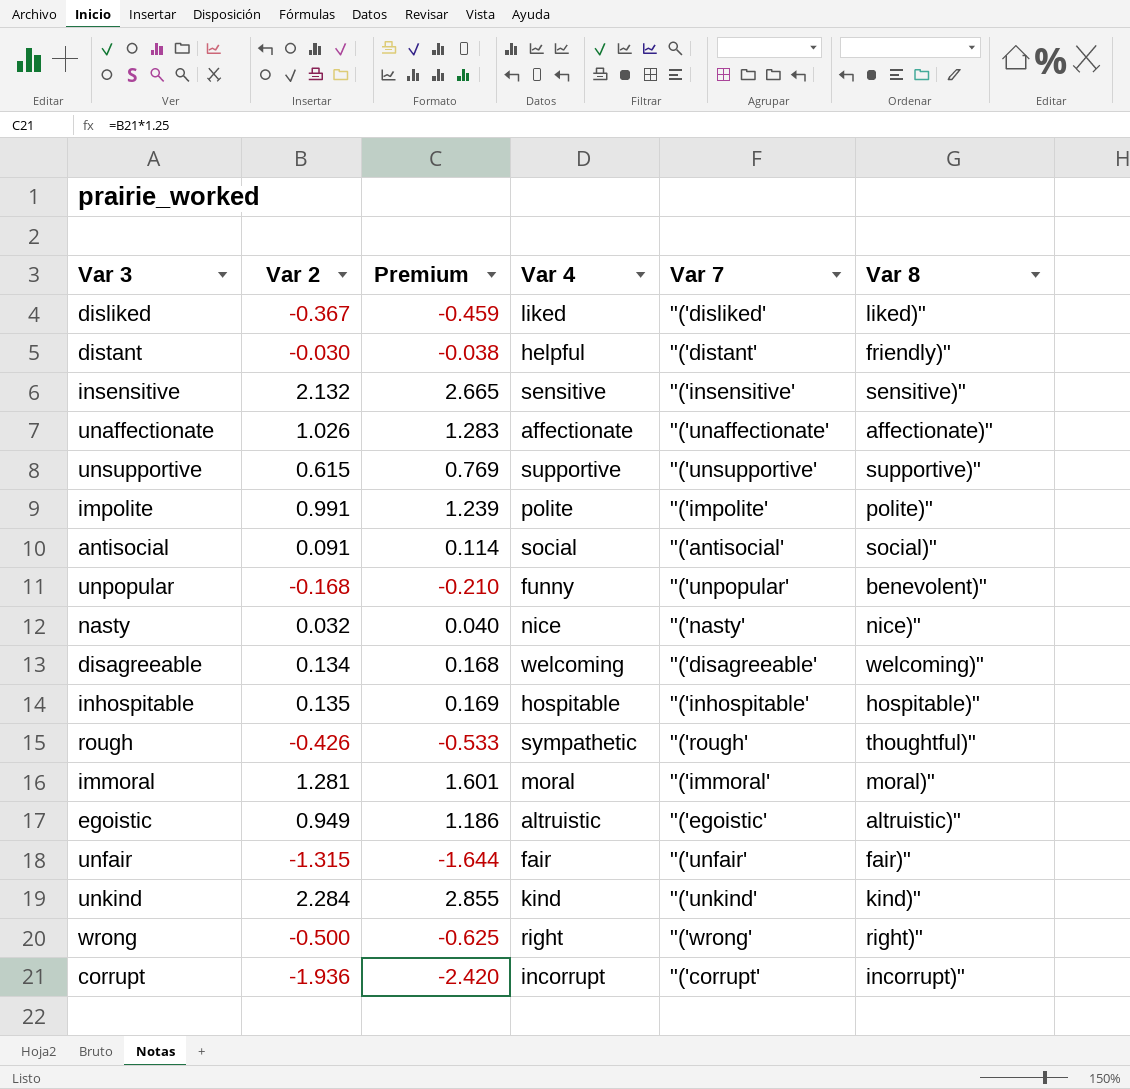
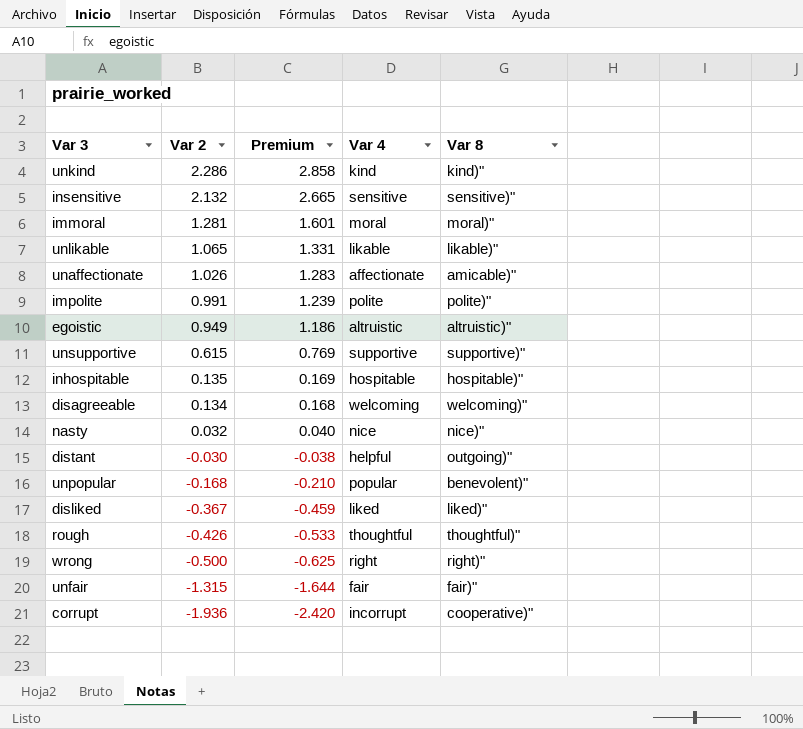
row order: none -> Var 2 descending
column Var 7 | position: 5 -> none
row antisocial: 0.091 | 0.114 | social | "('antisocial' | social)" -> none
unkind | Var 2: 2.284 -> 2.286
unkind | Premium: 2.855 -> 2.858
row unlikable: none -> 1.065 | 1.331 | likable | likable)"
unaffectionate | Var 8: affectionate)" -> amicable)"
distant | Var 8: friendly)" -> outgoing)"
unpopular | Var 4: funny -> popular
rough | Var 4: sympathetic -> thoughtful
corrupt | Var 8: incorrupt)" -> cooperative)"

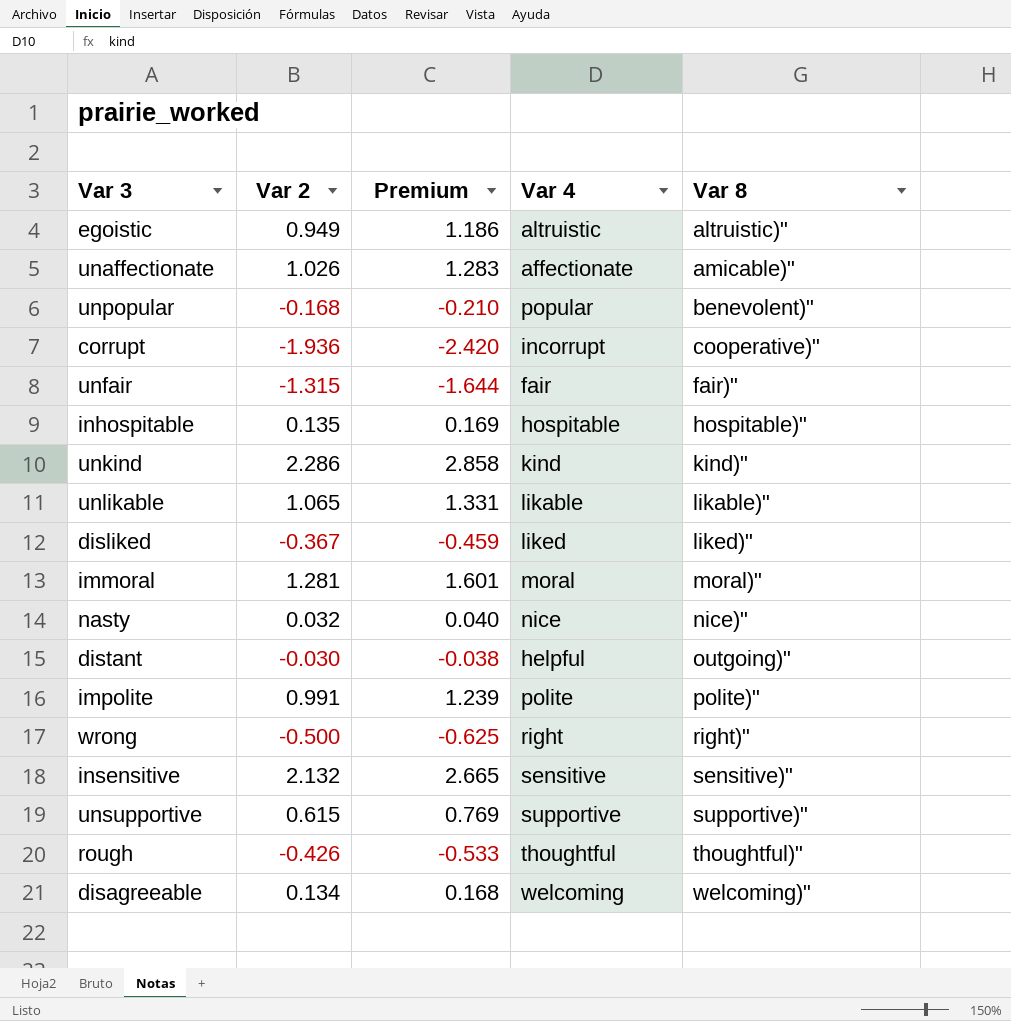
row order: Var 2 descending -> Var 8 ascending

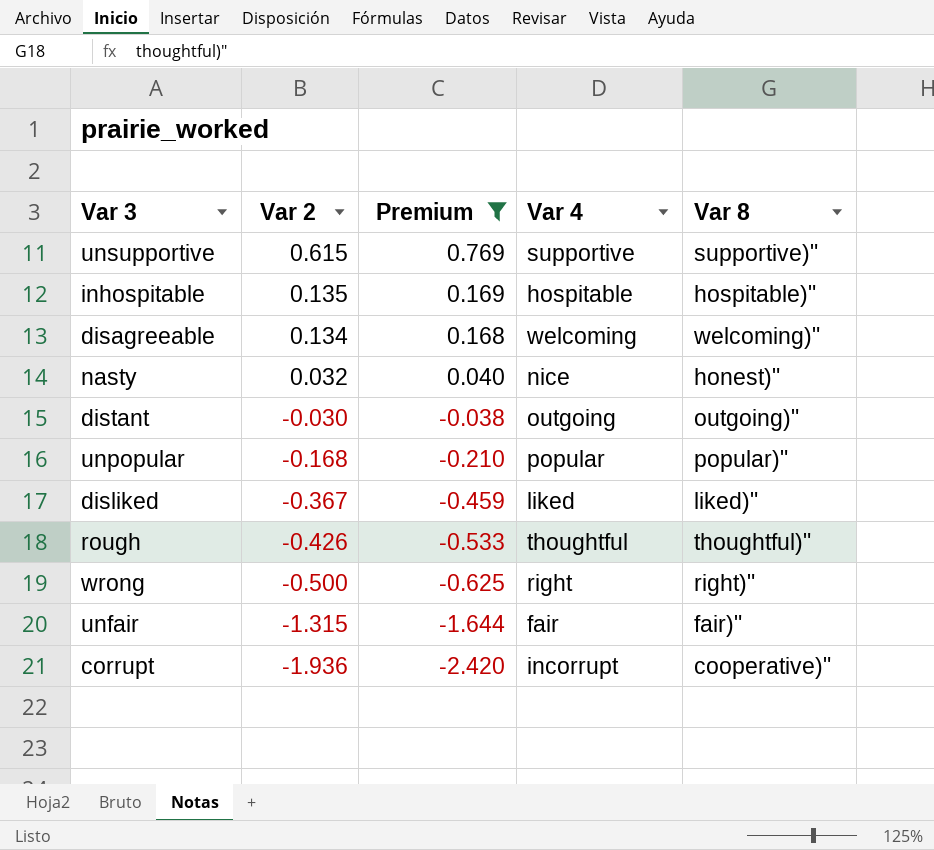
filter: none -> Premium <= 0.769
row order: Var 8 ascending -> Var 2 descending
nasty | Var 8: nice)" -> honest)"
distant | Var 4: helpful -> outgoing
unpopular | Var 8: benevolent)" -> popular)"

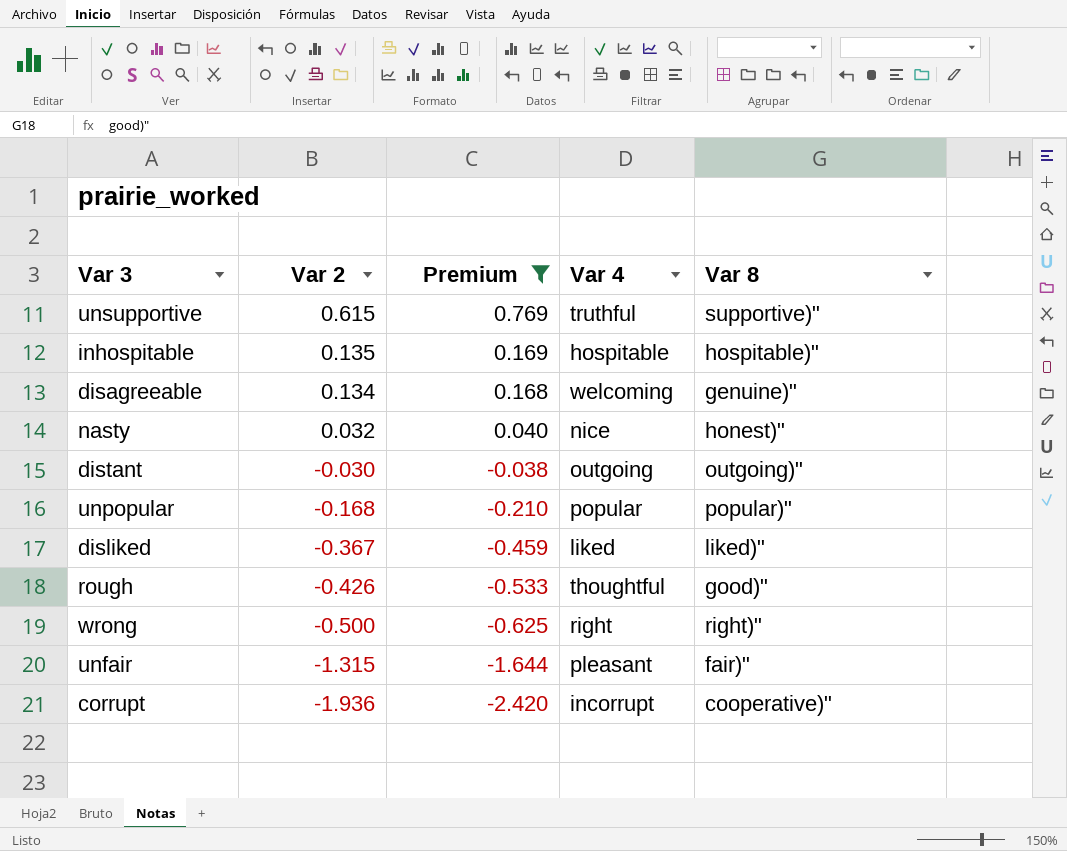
unsupportive | Var 4: supportive -> truthful
disagreeable | Var 8: welcoming)" -> genuine)"
rough | Var 8: thoughtful)" -> good)"
unfair | Var 4: fair -> pleasant

